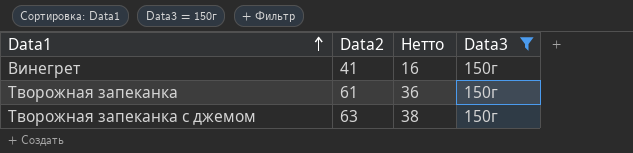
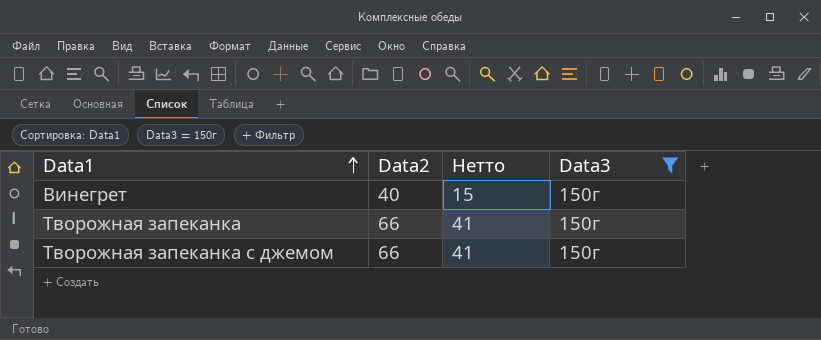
Винегрет | Data2: 41 -> 40
Винегрет | Нетто: 16 -> 15
Творожная запеканка | Data2: 61 -> 66
Творожная запеканка | Нетто: 36 -> 41
Творожная запеканка с джемом | Data2: 63 -> 66
Творожная запеканка с джемом | Нетто: 38 -> 41

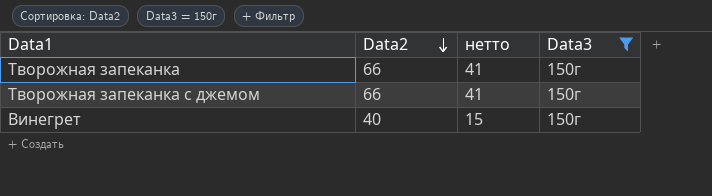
row order: Data1 ascending -> Data2 descending
column name: Нетто -> нетто

